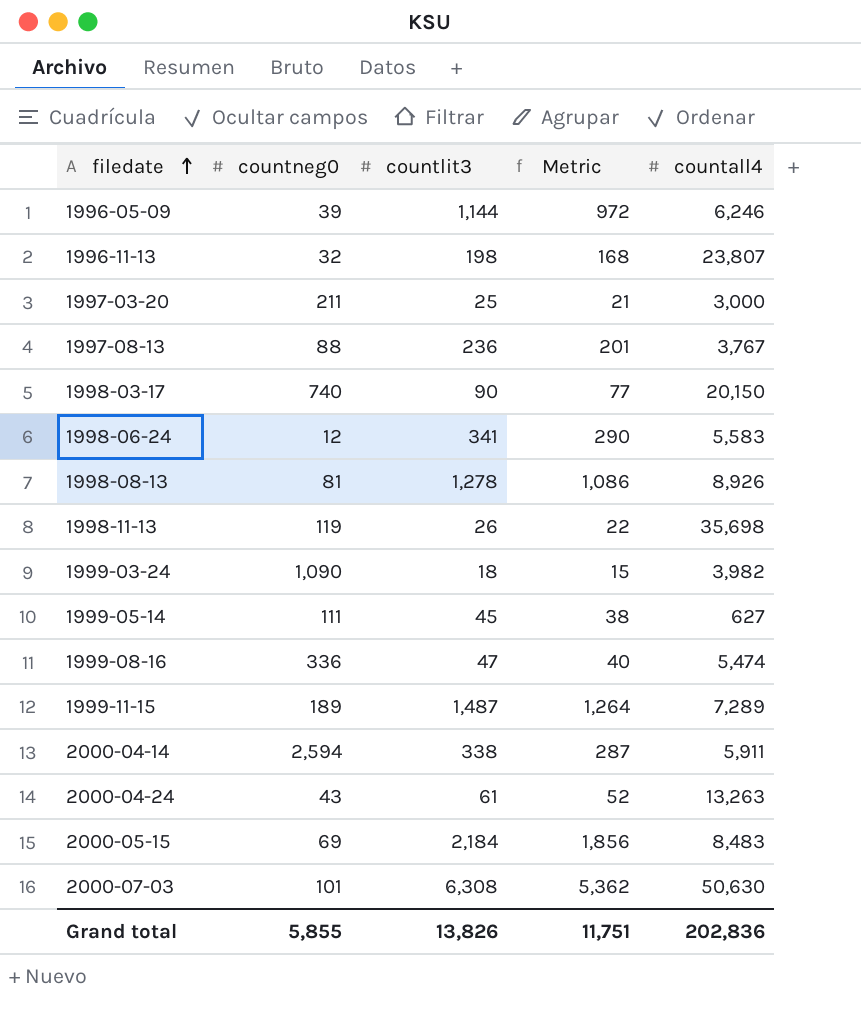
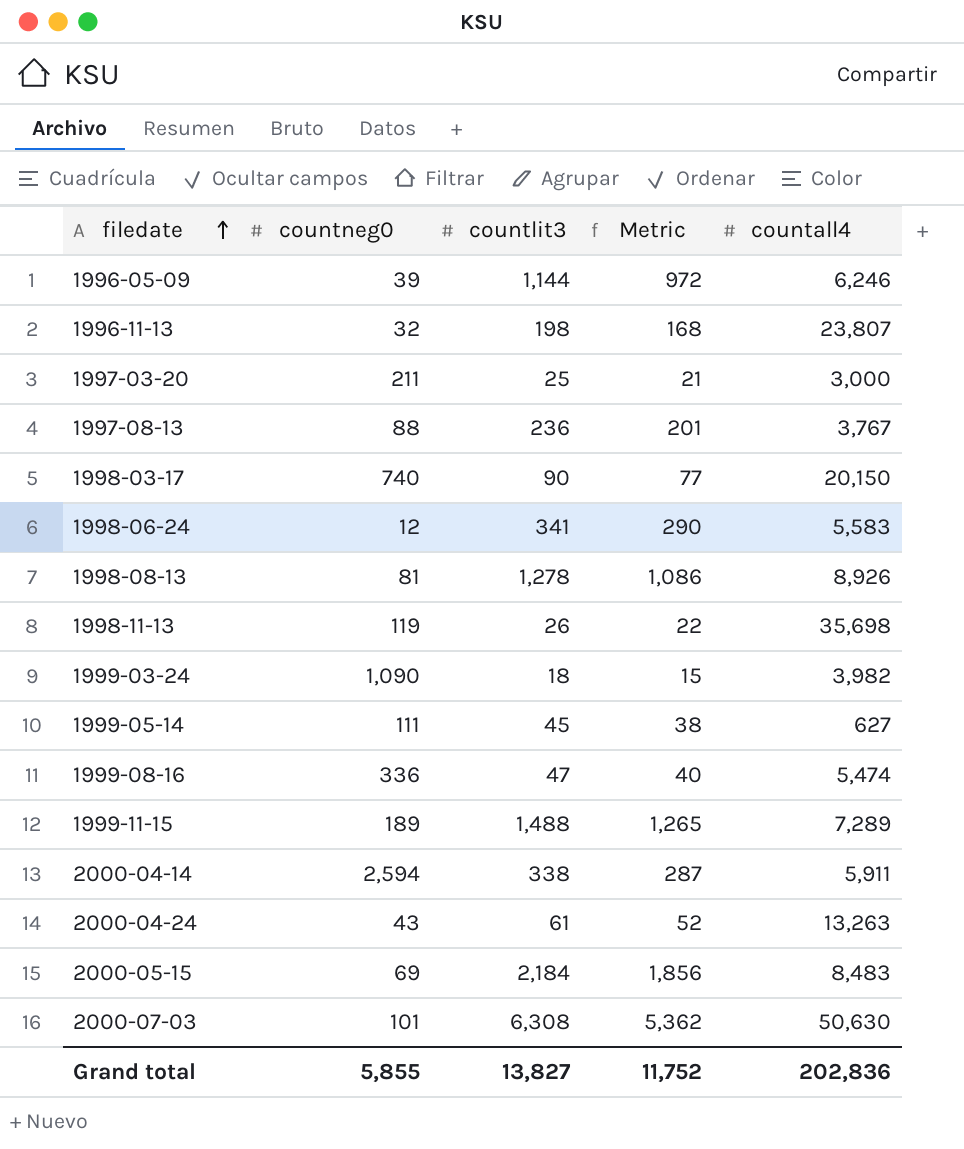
1999-11-15 | countlit3: 1,487 -> 1,488
1999-11-15 | Metric: 1,264 -> 1,265
Grand total | countlit3: 13,826 -> 13,827
Grand total | Metric: 11,751 -> 11,752

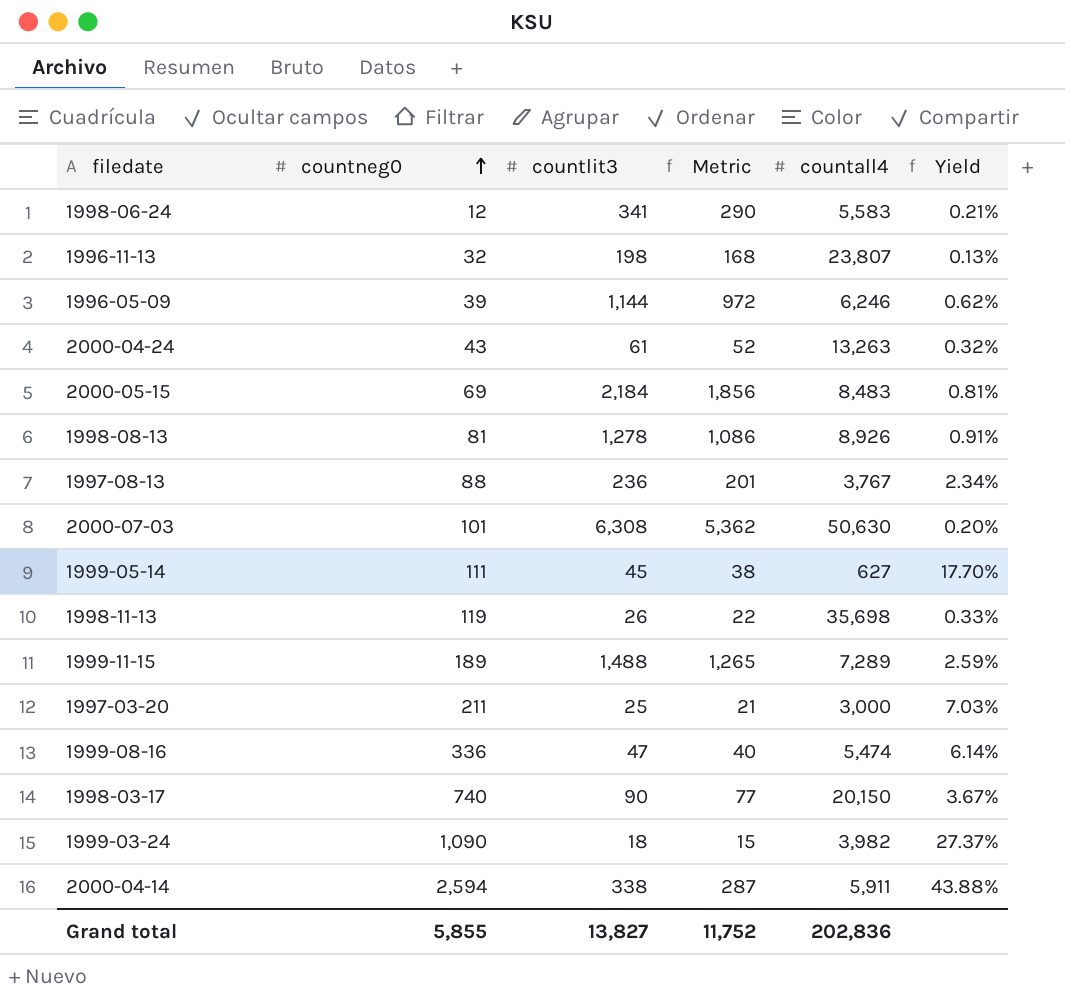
row order: filedate ascending -> countneg0 ascending
column Yield | formula: none -> [countneg0] / [countall4]

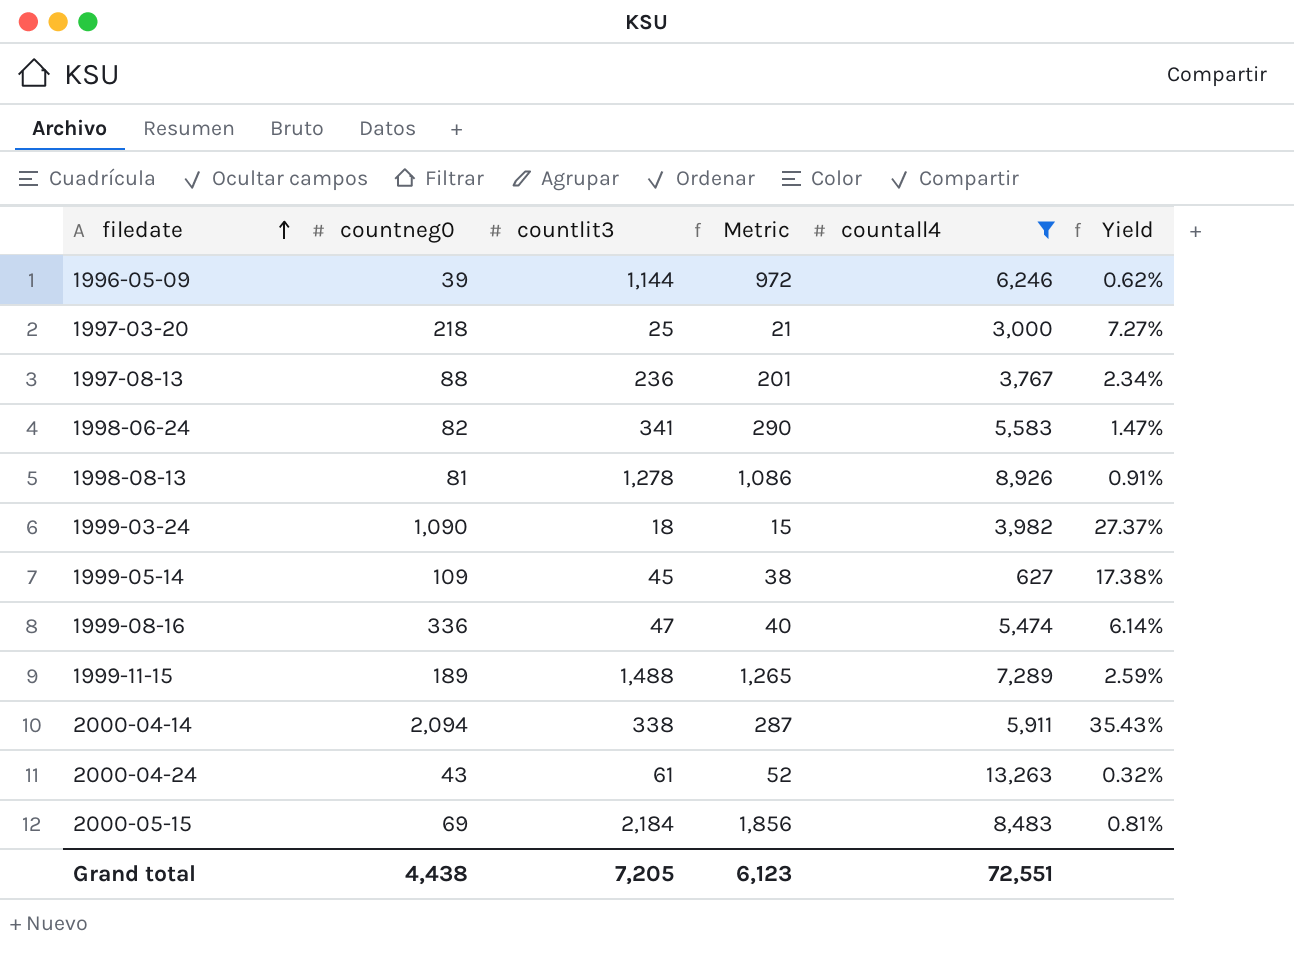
filter: none -> countall4 <= 13,263
row order: countneg0 ascending -> filedate ascending
1997-03-20 | countneg0: 211 -> 218
1997-03-20 | Yield: 7.03% -> 7.27%
1998-06-24 | countneg0: 12 -> 82
1998-06-24 | Yield: 0.21% -> 1.47%
1999-05-14 | countneg0: 111 -> 109
1999-05-14 | Yield: 17.70% -> 17.38%
2000-04-14 | countneg0: 2,594 -> 2,094
2000-04-14 | Yield: 43.88% -> 35.43%
Grand total | countneg0: 5,855 -> 4,438
Grand total | countlit3: 13,827 -> 7,205
Grand total | Metric: 11,752 -> 6,123
Grand total | countall4: 202,836 -> 72,551

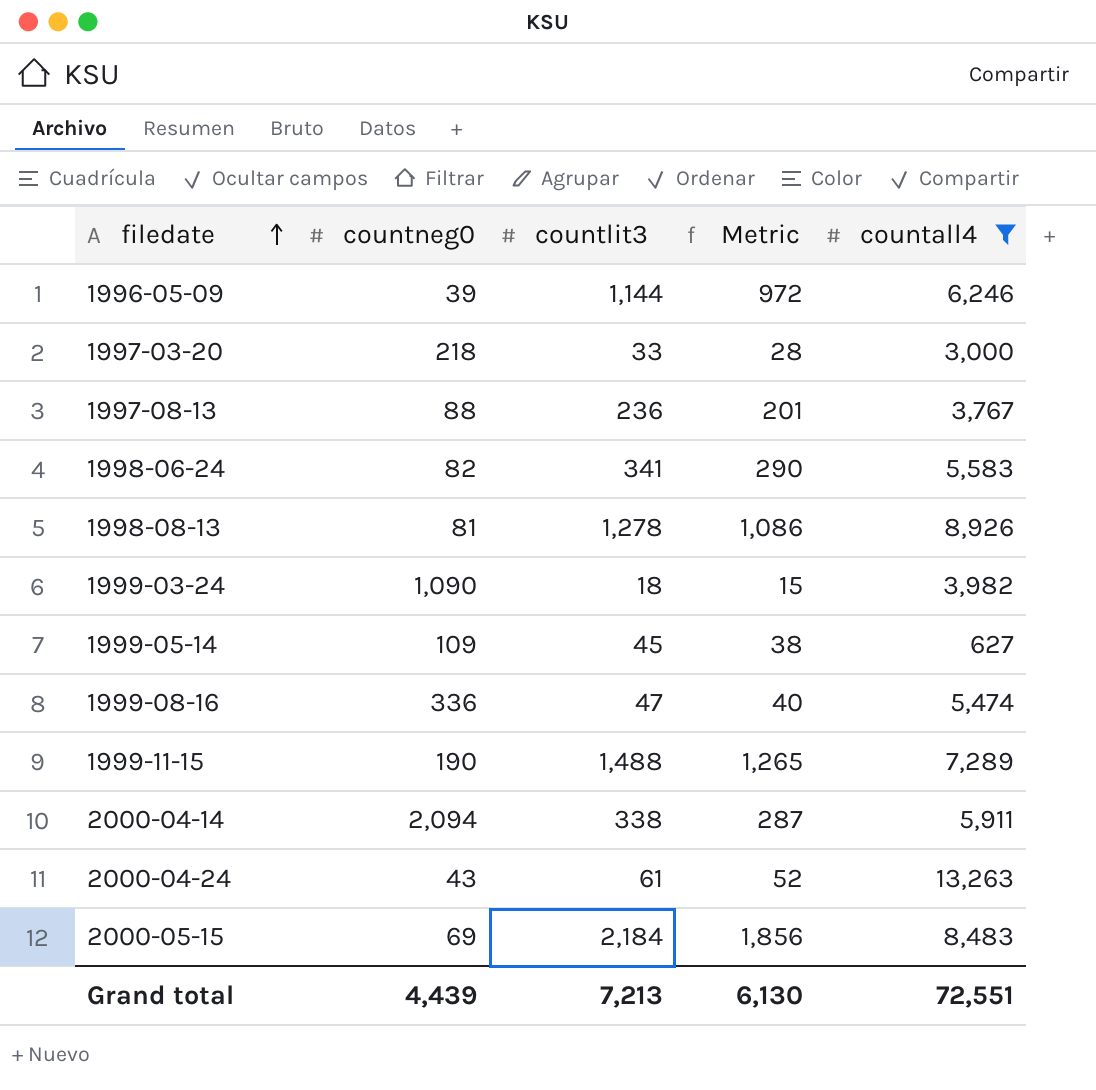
column Yield | formula: [countneg0] / [countall4] -> none
1997-03-20 | countlit3: 25 -> 33
1997-03-20 | Metric: 21 -> 28
1999-11-15 | countneg0: 189 -> 190
Grand total | countneg0: 4,438 -> 4,439
Grand total | countlit3: 7,205 -> 7,213
Grand total | Metric: 6,123 -> 6,130

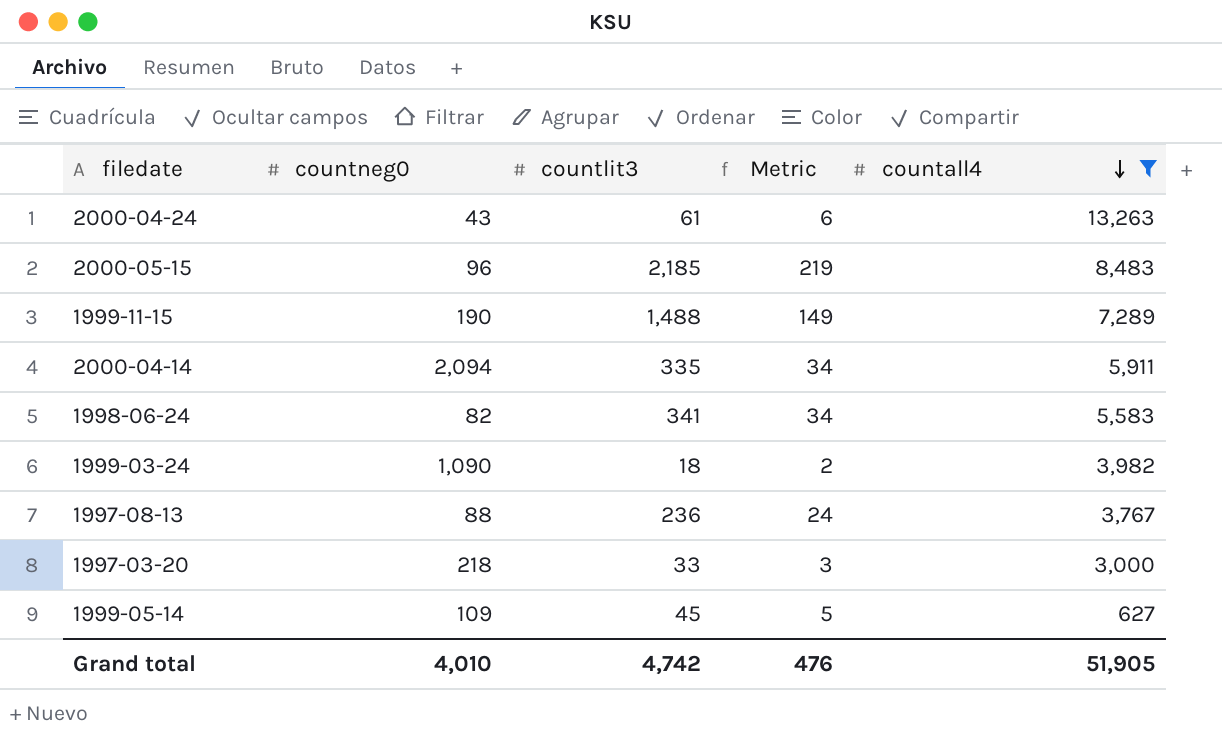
row order: filedate ascending -> countall4 descending
column Metric | formula: [countlit3] * 0.85 -> [countlit3] * 0.1
row 1996-05-09: 39 | 1,144 | 972 | 6,246 -> none
row 1998-08-13: 81 | 1,278 | 1,086 | 8,926 -> none
row 1999-08-16: 336 | 47 | 40 | 5,474 -> none
2000-05-15 | countneg0: 69 -> 96
2000-05-15 | countlit3: 2,184 -> 2,185
2000-04-14 | countlit3: 338 -> 335
Grand total | countneg0: 4,439 -> 4,010
Grand total | countlit3: 7,213 -> 4,742
Grand total | Metric: 6,130 -> 476
Grand total | countall4: 72,551 -> 51,905

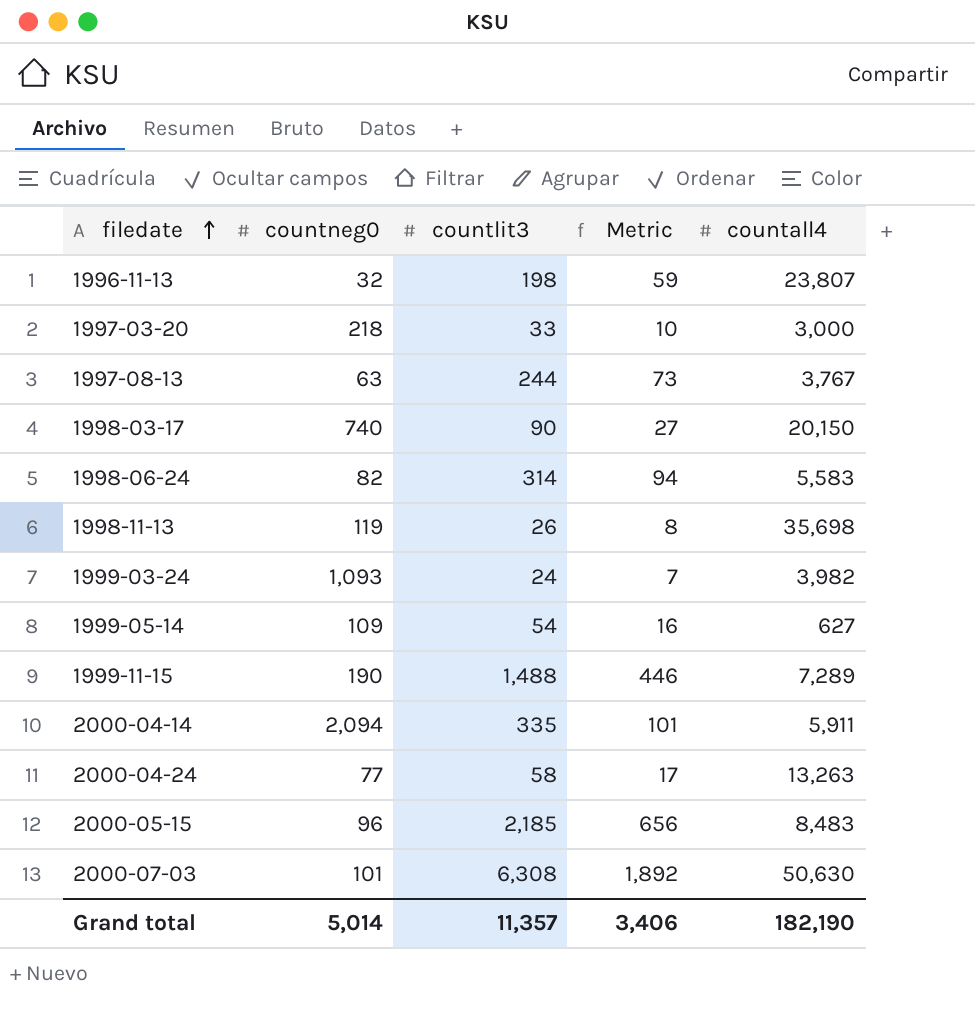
filter: countall4 <= 13,263 -> none
row order: countall4 descending -> filedate ascending
column Metric | formula: [countlit3] * 0.1 -> [countlit3] * 0.3
1997-08-13 | countneg0: 88 -> 63
1997-08-13 | countlit3: 236 -> 244
1998-06-24 | countlit3: 341 -> 314
1999-03-24 | countneg0: 1,090 -> 1,093
1999-03-24 | countlit3: 18 -> 24
1999-05-14 | countlit3: 45 -> 54
2000-04-24 | countneg0: 43 -> 77
2000-04-24 | countlit3: 61 -> 58
Grand total | countneg0: 4,010 -> 5,014
Grand total | countlit3: 4,742 -> 11,357
Grand total | Metric: 476 -> 3,406
Grand total | countall4: 51,905 -> 182,190

